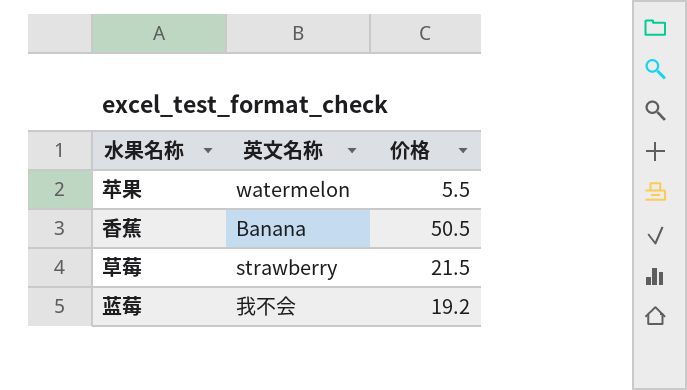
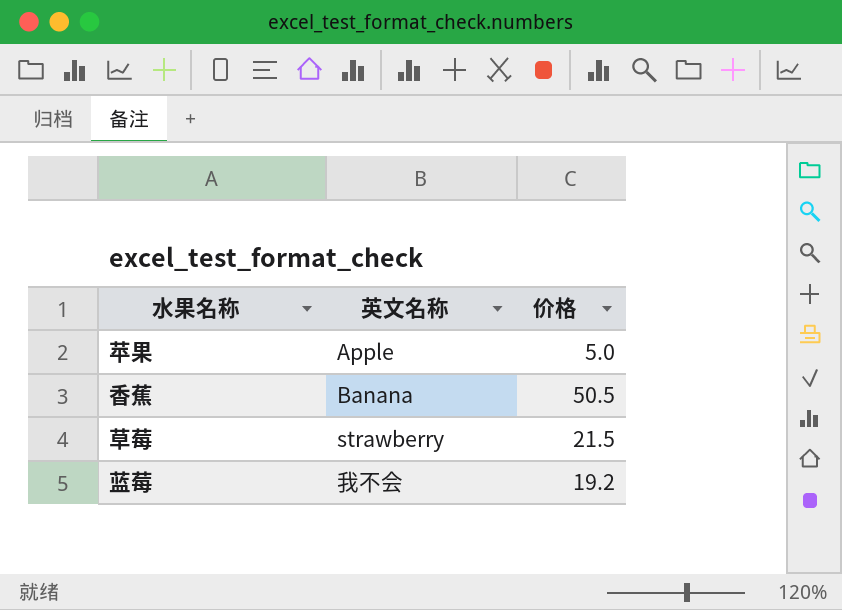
苹果 | 英文名称: watermelon -> Apple
苹果 | 价格: 5.5 -> 5.0

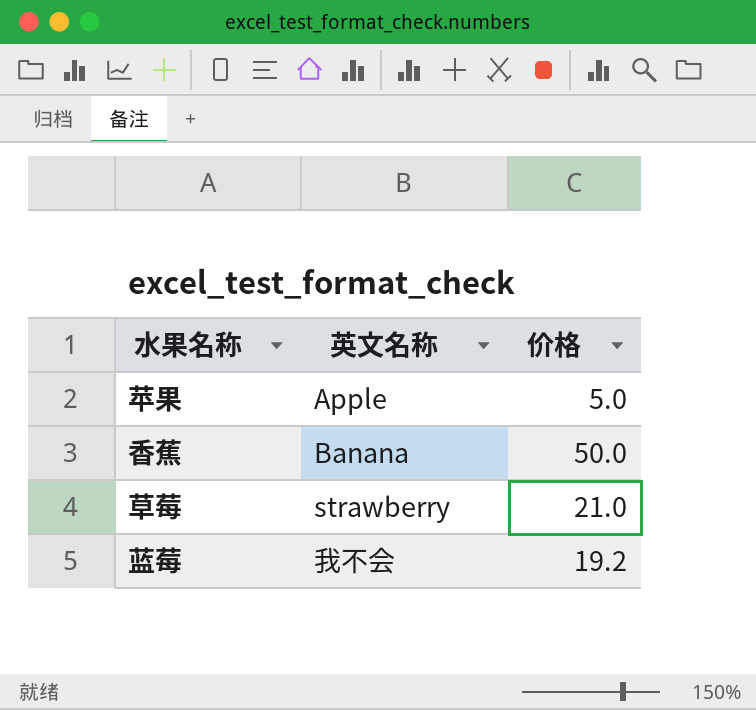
香蕉 | 价格: 50.5 -> 50.0
草莓 | 价格: 21.5 -> 21.0

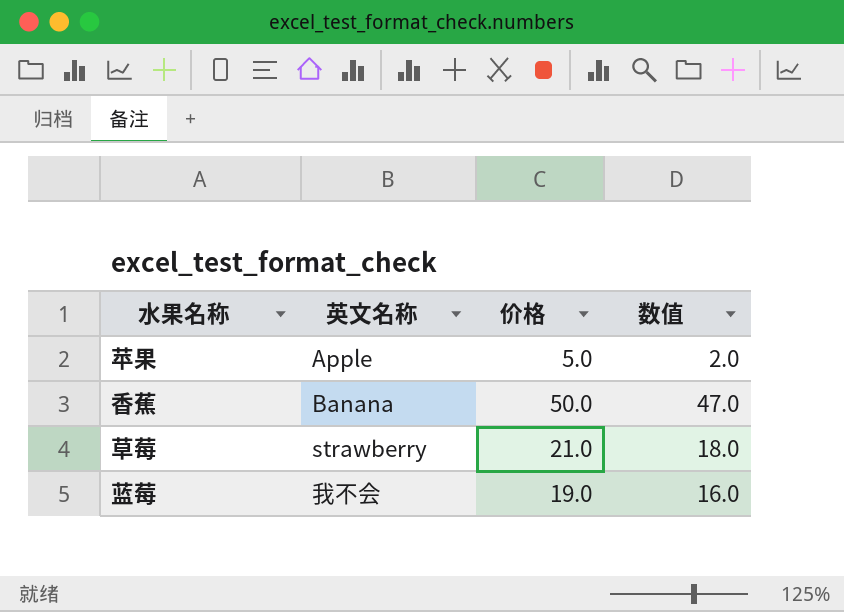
column 数值 | formula: none -> [价格] - 3
蓝莓 | 价格: 19.2 -> 19.0

